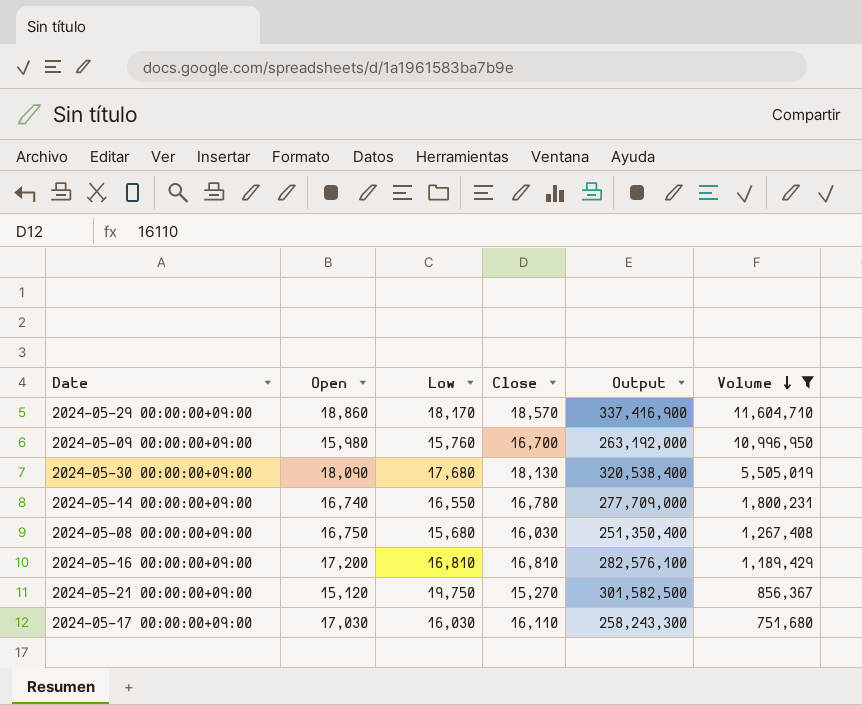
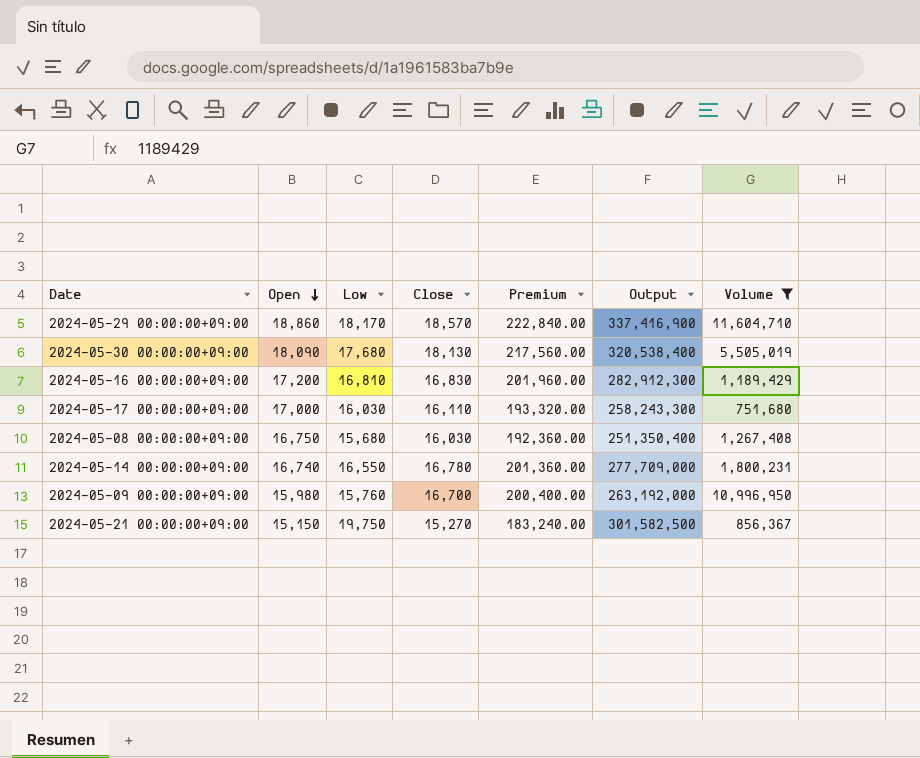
row order: Volume descending -> Open descending
column Premium | formula: none -> [Close] * 12
2024-05-16 00:00:00+09:00 | Close: 16,810 -> 16,830
2024-05-16 00:00:00+09:00 | Output: 282,576,100 -> 282,912,300
2024-05-17 00:00:00+09:00 | Open: 17,030 -> 17,000
2024-05-21 00:00:00+09:00 | Open: 15,120 -> 15,150

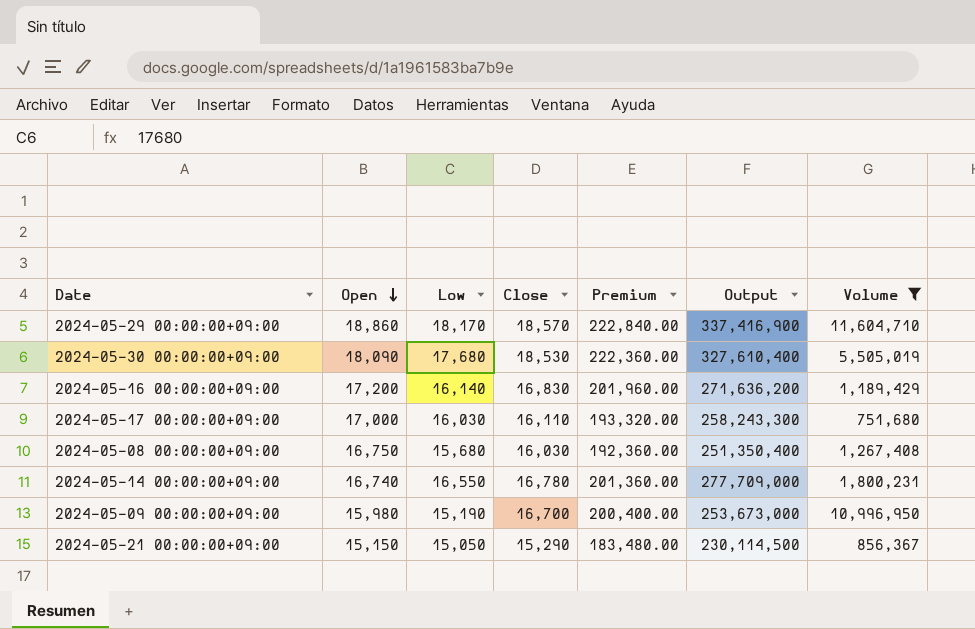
2024-05-30 00:00:00+09:00 | Close: 18,130 -> 18,530
2024-05-30 00:00:00+09:00 | Premium: 217,560.00 -> 222,360.00
2024-05-30 00:00:00+09:00 | Output: 320,538,400 -> 327,610,400
2024-05-16 00:00:00+09:00 | Low: 16,810 -> 16,140
2024-05-16 00:00:00+09:00 | Output: 282,912,300 -> 271,636,200
2024-05-09 00:00:00+09:00 | Low: 15,760 -> 15,190
2024-05-09 00:00:00+09:00 | Output: 263,192,000 -> 253,673,000
2024-05-21 00:00:00+09:00 | Low: 19,750 -> 15,050
2024-05-21 00:00:00+09:00 | Close: 15,270 -> 15,290
2024-05-21 00:00:00+09:00 | Premium: 183,240.00 -> 183,480.00
2024-05-21 00:00:00+09:00 | Output: 301,582,500 -> 230,114,500

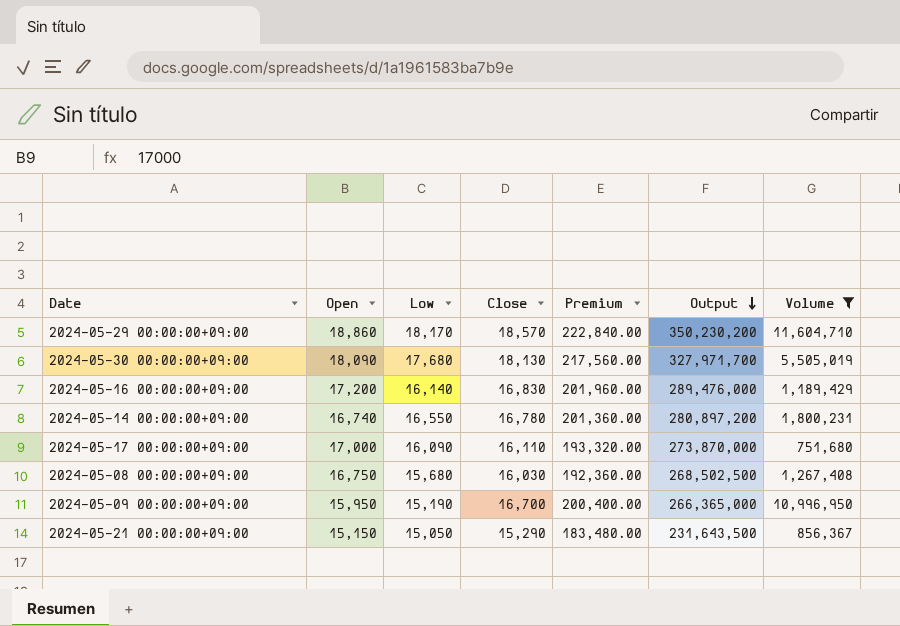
row order: Open descending -> Output descending
column Output | formula: [Low] * [Close] -> [Open] * [Close]
2024-05-30 00:00:00+09:00 | Close: 18,530 -> 18,130
2024-05-30 00:00:00+09:00 | Premium: 222,360.00 -> 217,560.00
2024-05-17 00:00:00+09:00 | Low: 16,030 -> 16,090
2024-05-09 00:00:00+09:00 | Open: 15,980 -> 15,950

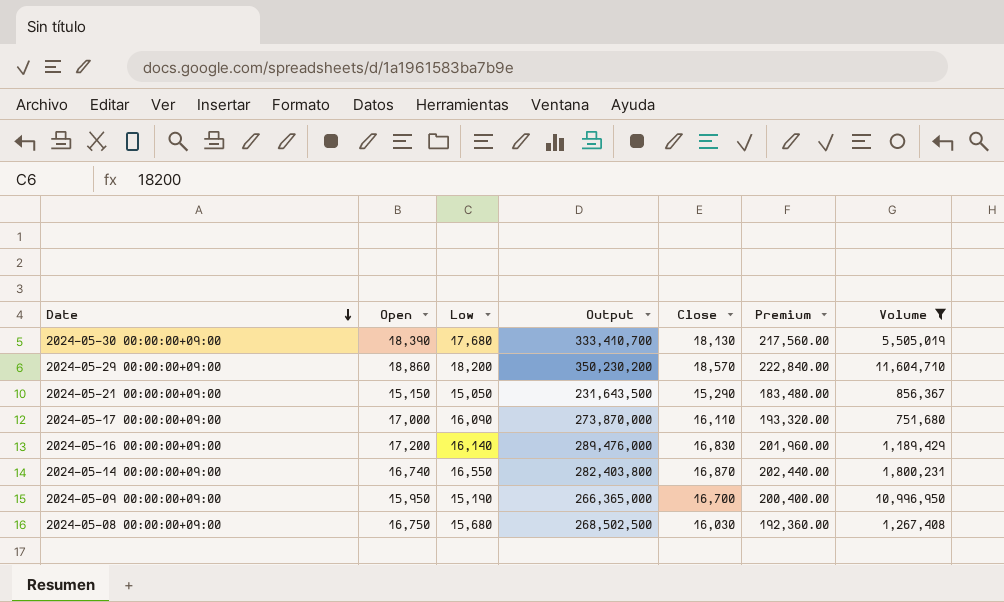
row order: Output descending -> Date descending
column Output | position: 6 -> 4
2024-05-30 00:00:00+09:00 | Open: 18,090 -> 18,390
2024-05-30 00:00:00+09:00 | Output: 327,971,700 -> 333,410,700
2024-05-29 00:00:00+09:00 | Low: 18,170 -> 18,200
2024-05-14 00:00:00+09:00 | Output: 280,897,200 -> 282,403,800
2024-05-14 00:00:00+09:00 | Close: 16,780 -> 16,870
2024-05-14 00:00:00+09:00 | Premium: 201,360.00 -> 202,440.00

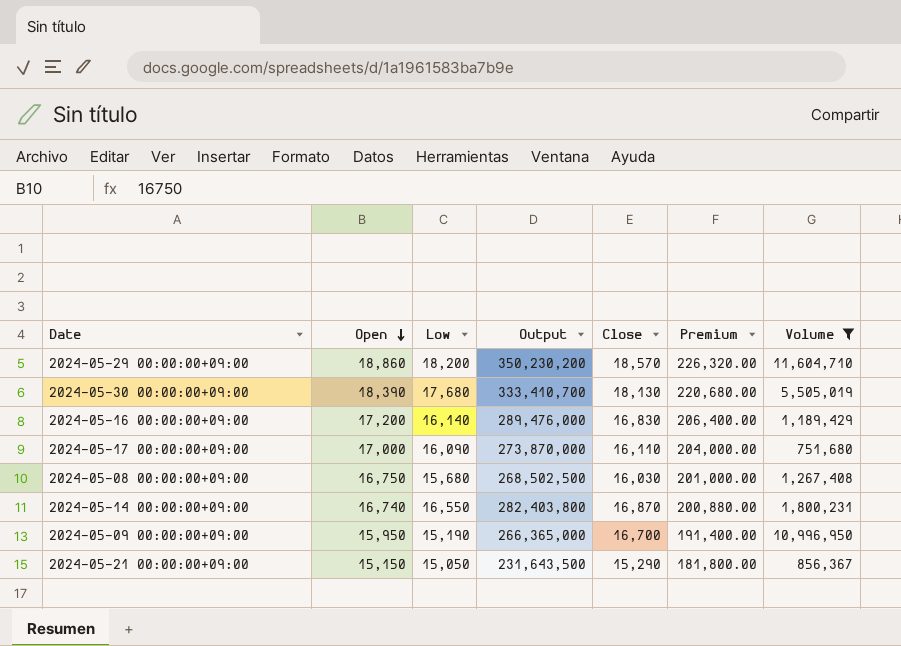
row order: Date descending -> Open descending
column Premium | formula: [Close] * 12 -> [Open] * 12

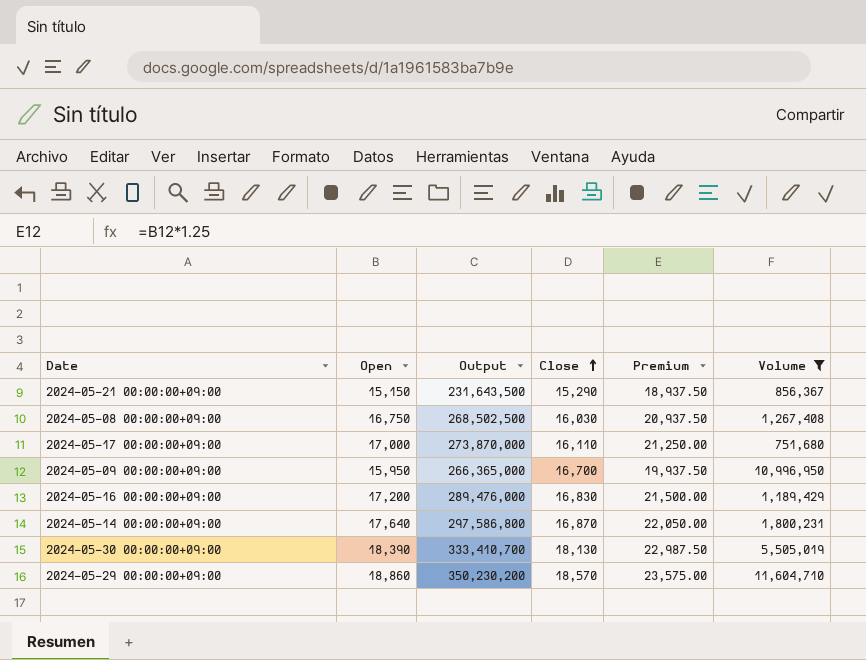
row order: Open descending -> Close ascending
column Low | position: 3 -> none
column Premium | formula: [Open] * 12 -> [Open] * 1.25
2024-05-14 00:00:00+09:00 | Open: 16,740 -> 17,640
2024-05-14 00:00:00+09:00 | Output: 282,403,800 -> 297,586,800

